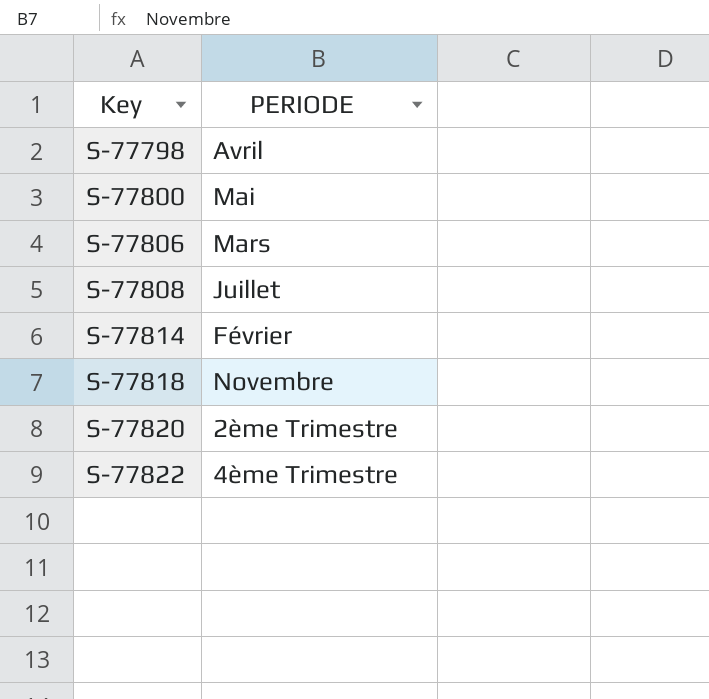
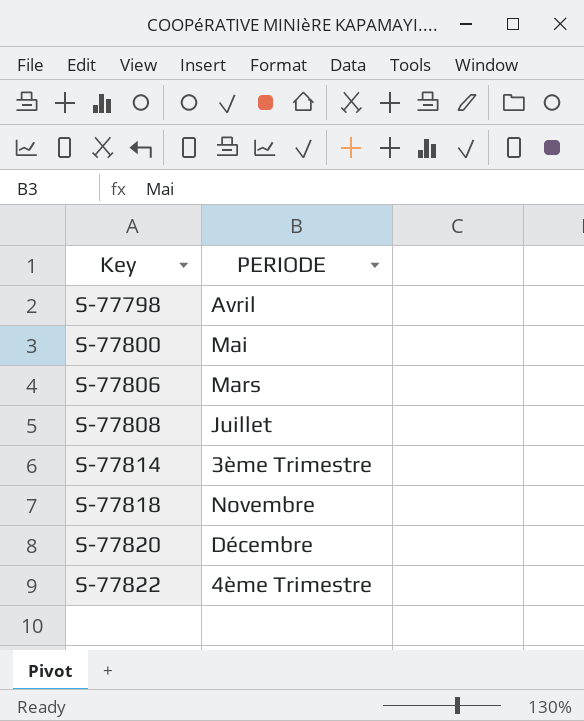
S-77814 | PERIODE: Février -> 3ème Trimestre
S-77820 | PERIODE: 2ème Trimestre -> Décembre

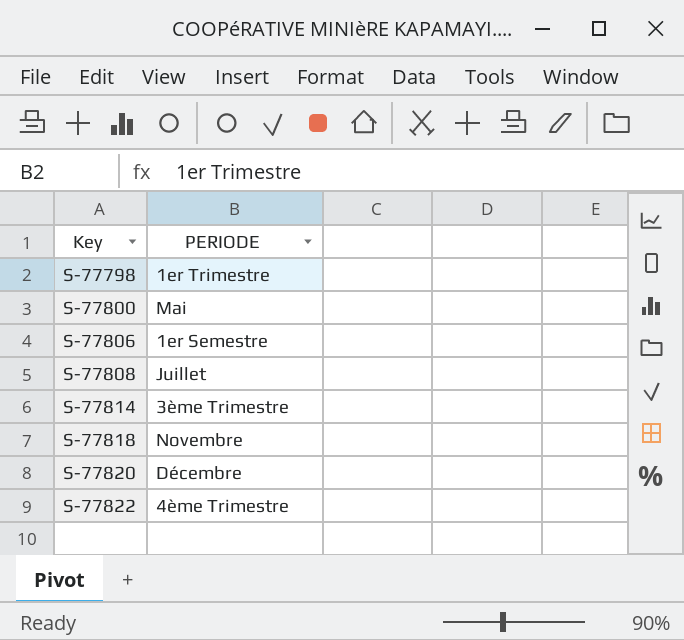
S-77798 | PERIODE: Avril -> 1er Trimestre
S-77806 | PERIODE: Mars -> 1er Semestre

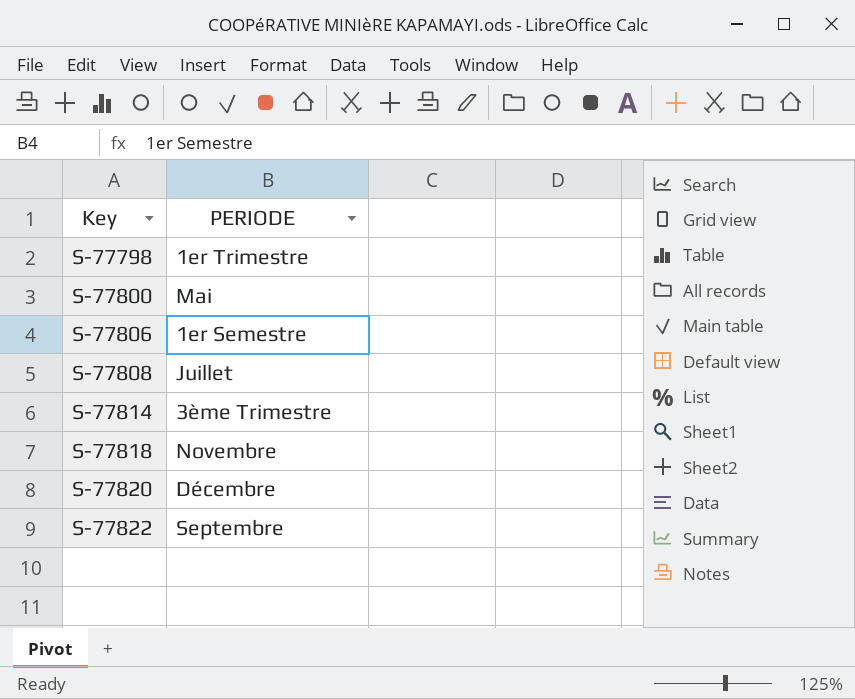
S-77822 | PERIODE: 4ème Trimestre -> Septembre

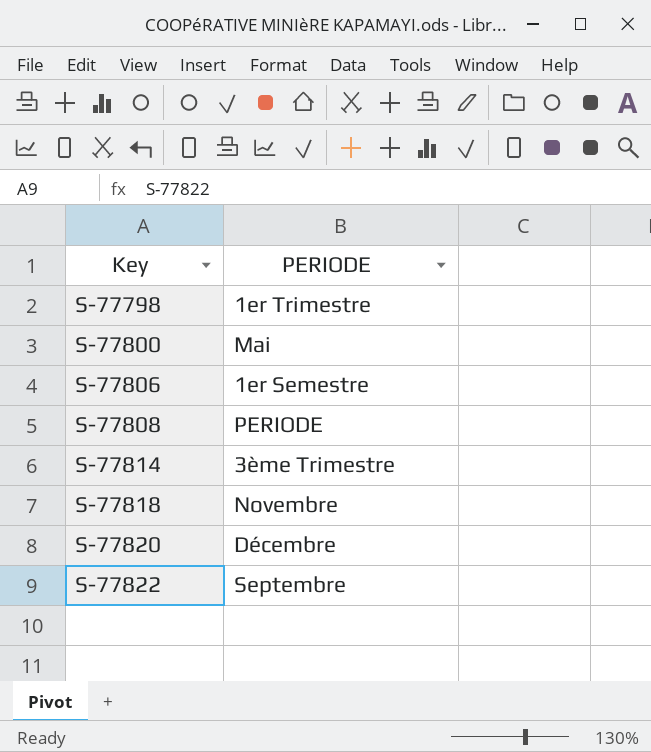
S-77808 | PERIODE: Juillet -> PERIODE

